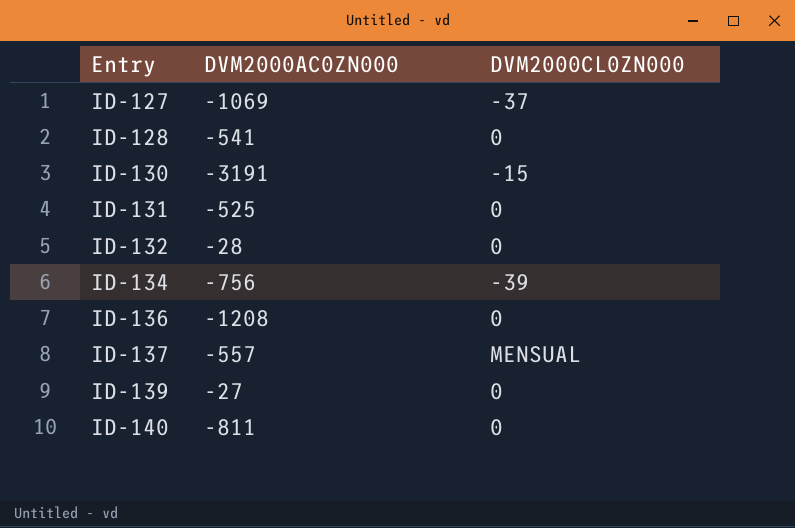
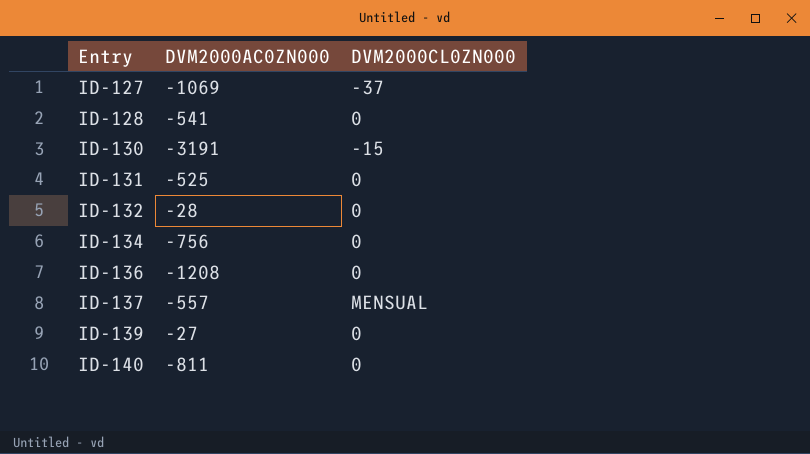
ID-134 | DVM2000CL0ZN000: -39 -> 0

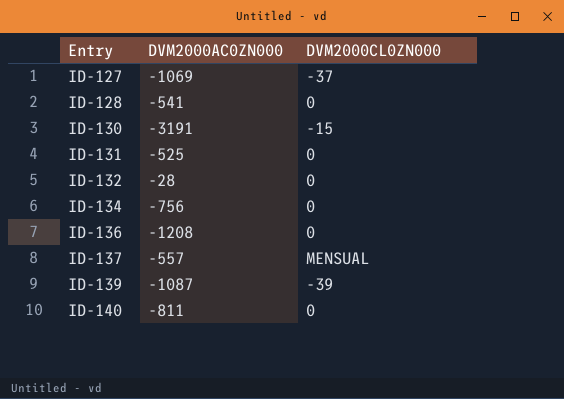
ID-139 | DVM2000AC0ZN000: -27 -> -1087
ID-139 | DVM2000CL0ZN000: 0 -> -39

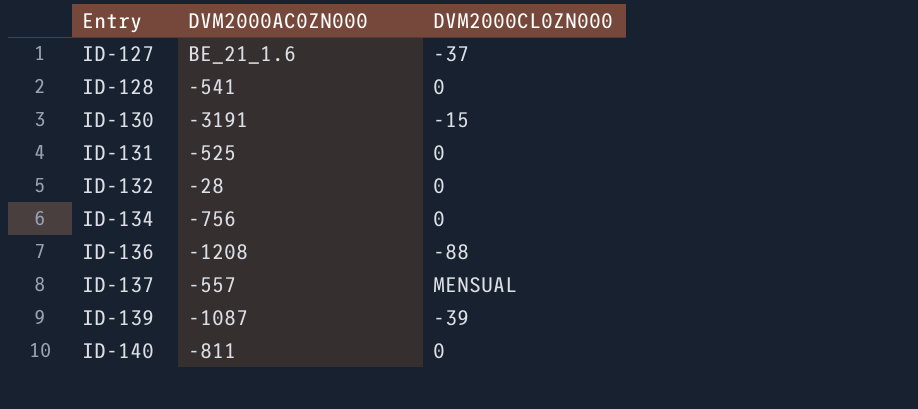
ID-127 | DVM2000AC0ZN000: -1069 -> BE_21_1.6
ID-136 | DVM2000CL0ZN000: 0 -> -88

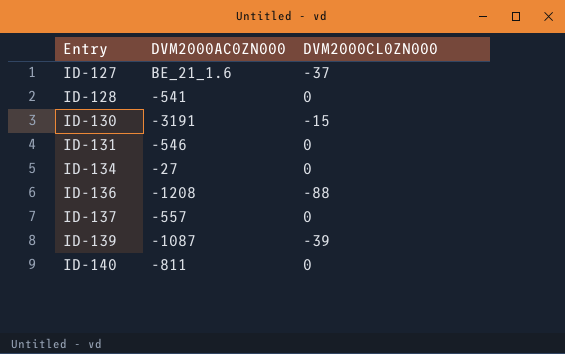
row ID-132: -28 | 0 -> none
ID-131 | DVM2000AC0ZN000: -525 -> -546
ID-134 | DVM2000AC0ZN000: -756 -> -27
ID-137 | DVM2000CL0ZN000: MENSUAL -> 0

